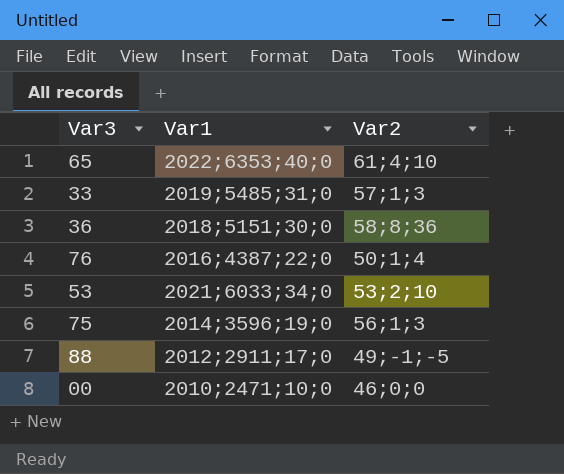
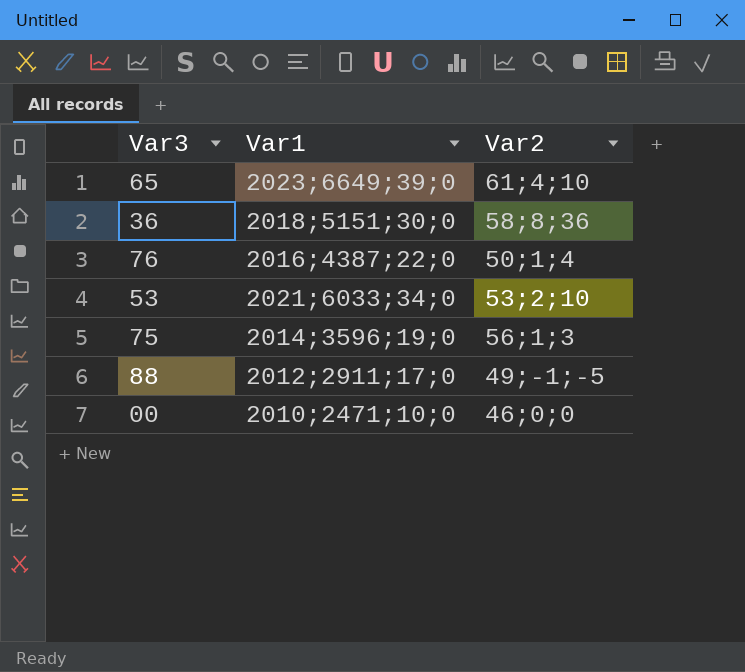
row 33: 2019;5485;31;0 | 57;1;3 -> none
65 | Var1: 2022;6353;40;0 -> 2023;6649;39;0

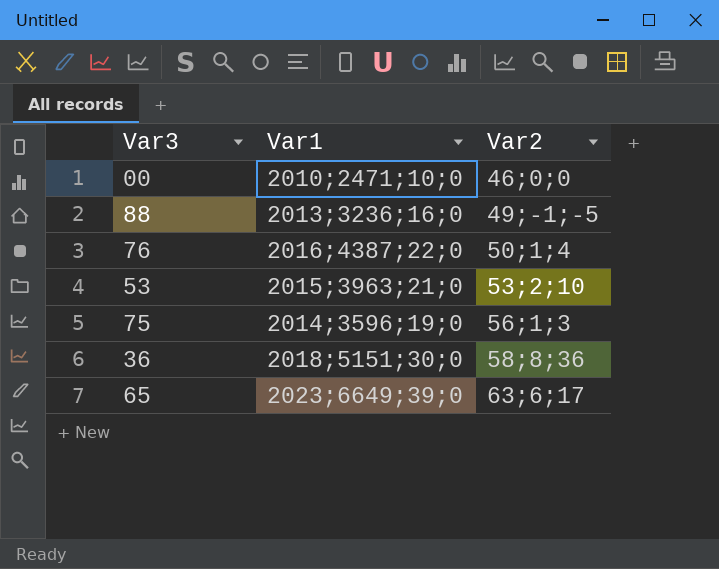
row order: none -> Var2 ascending
88 | Var1: 2012;2911;17;0 -> 2013;3236;16;0
53 | Var1: 2021;6033;34;0 -> 2015;3963;21;0
65 | Var2: 61;4;10 -> 63;6;17

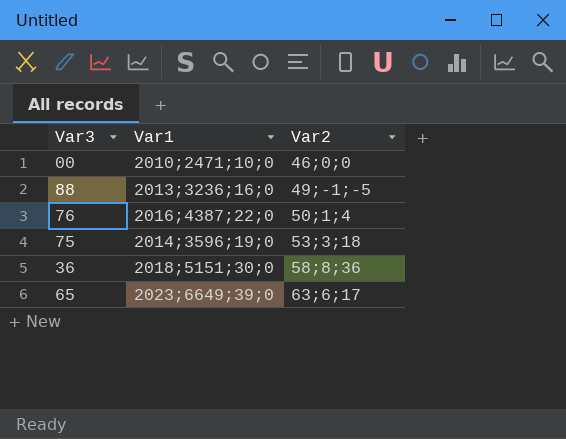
row 53: 2015;3963;21;0 | 53;2;10 -> none
75 | Var2: 56;1;3 -> 53;3;18

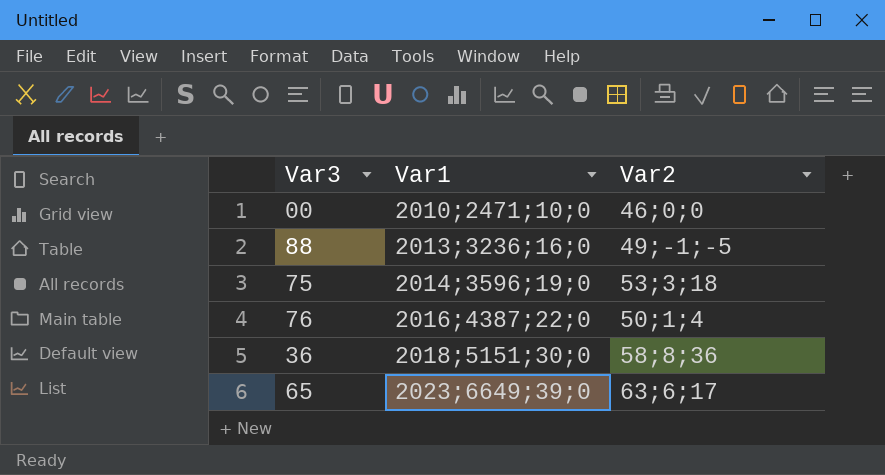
row order: Var2 ascending -> Var1 ascending

